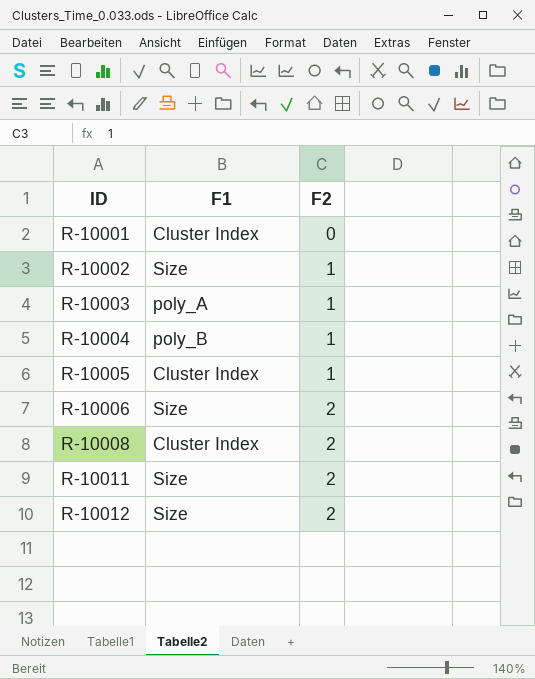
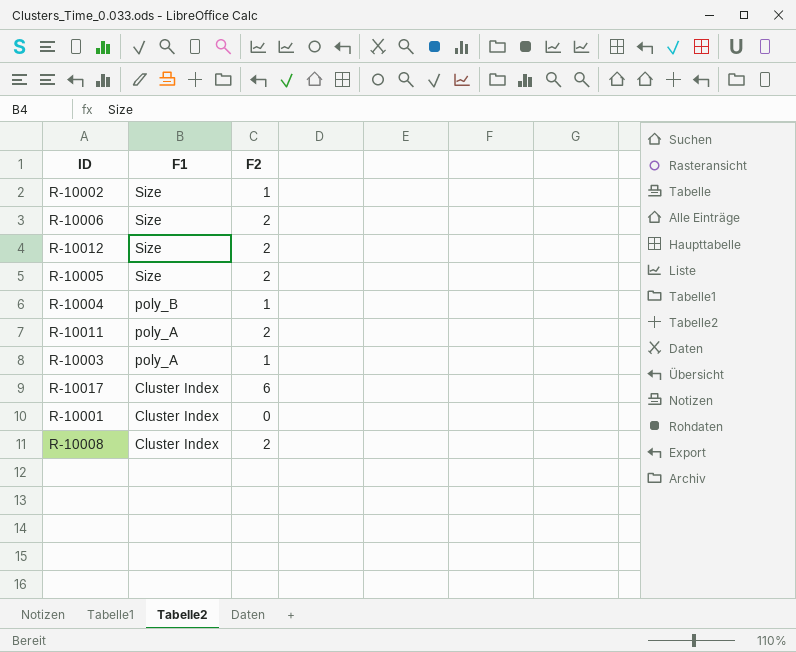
row order: ID ascending -> F1 descending
R-10005 | F1: Cluster Index -> Size
R-10005 | F2: 1 -> 2
R-10011 | F1: Size -> poly_A
row R-10017: none -> Cluster Index | 6

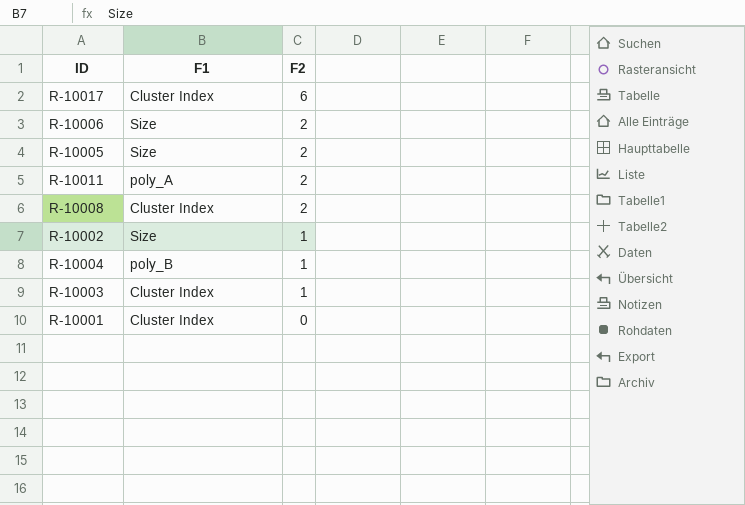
row order: F1 descending -> F2 descending
row R-10012: Size | 2 -> none
R-10003 | F1: poly_A -> Cluster Index

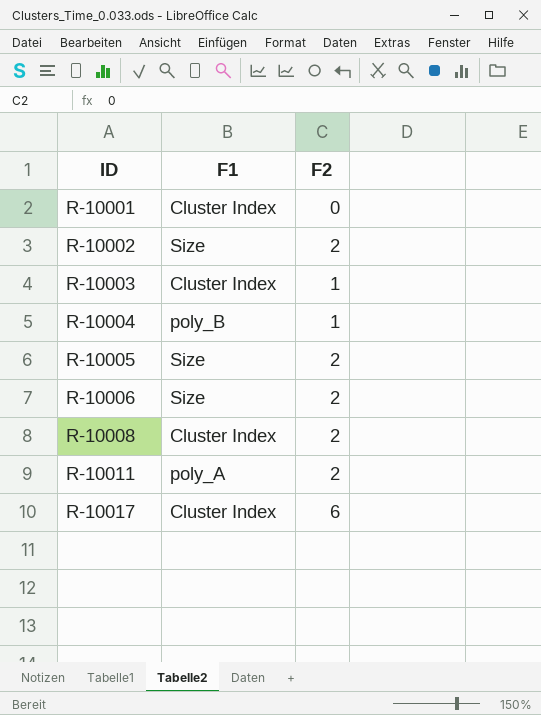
row order: F2 descending -> ID ascending
R-10002 | F2: 1 -> 2

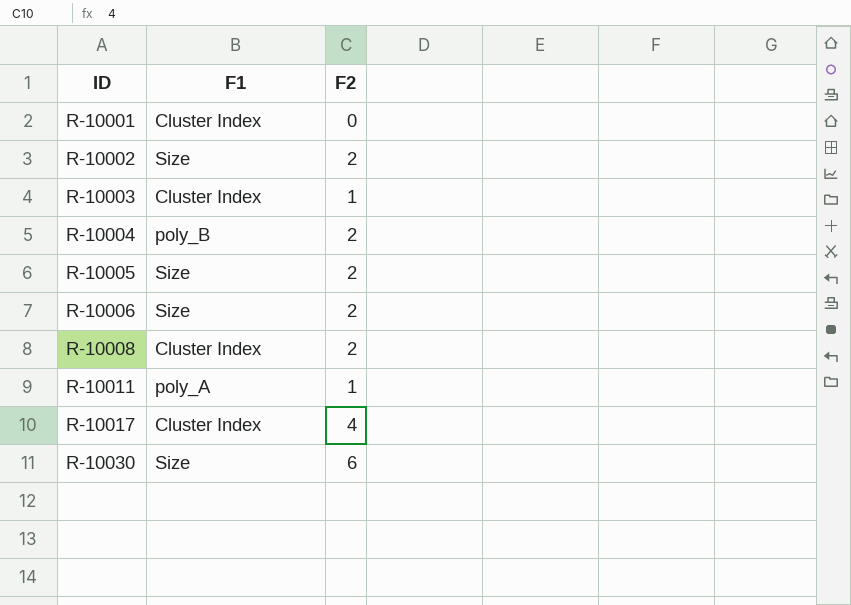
R-10004 | F2: 1 -> 2
R-10011 | F2: 2 -> 1
R-10017 | F2: 6 -> 4
row R-10030: none -> Size | 6

